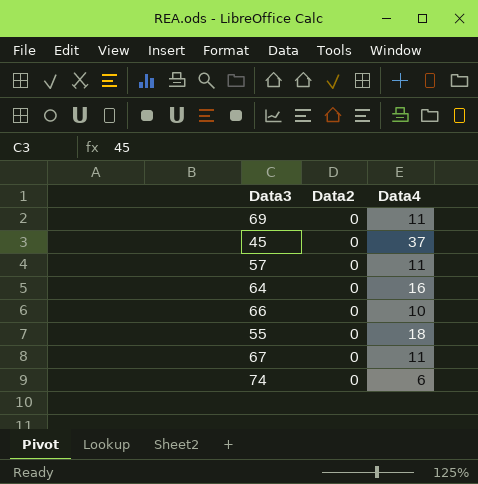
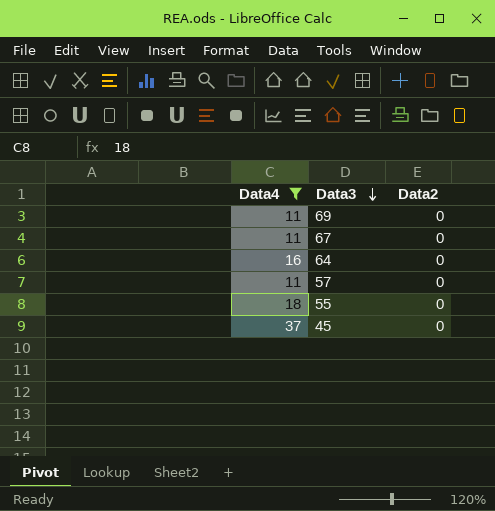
filter: none -> Data4 >= 11
row order: none -> Data3 descending
column Data4 | position: 3 -> 1

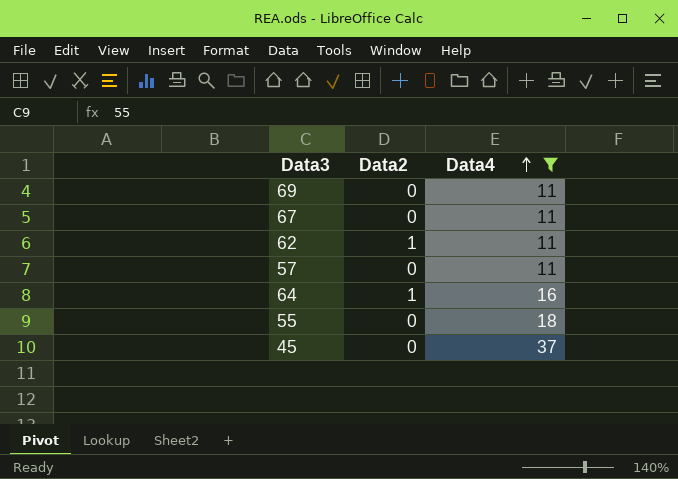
row order: Data3 descending -> Data4 ascending
column Data4 | position: 1 -> 3
row 62: none -> 1 | 11
64 | Data2: 0 -> 1

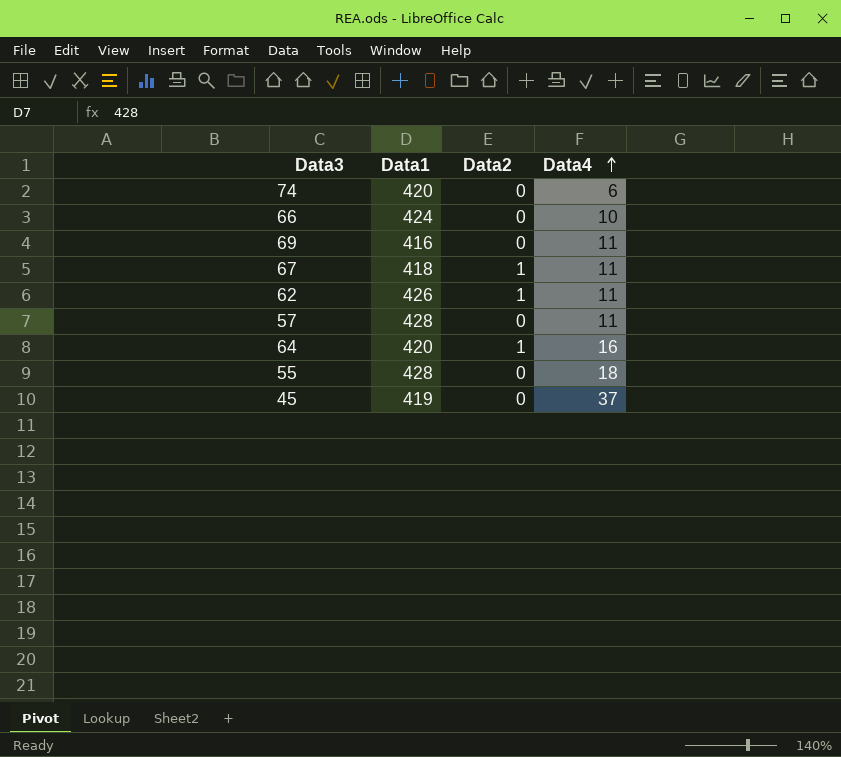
filter: Data4 >= 11 -> none
column Data1 | position: none -> 2
67 | Data2: 0 -> 1

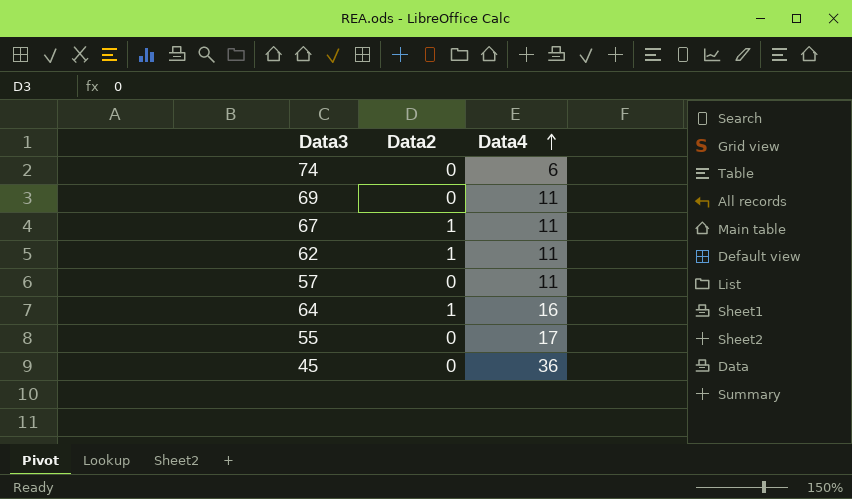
column Data1 | position: 2 -> none
row 66: 424 | 0 | 10 -> none
55 | Data4: 18 -> 17
45 | Data4: 37 -> 36

